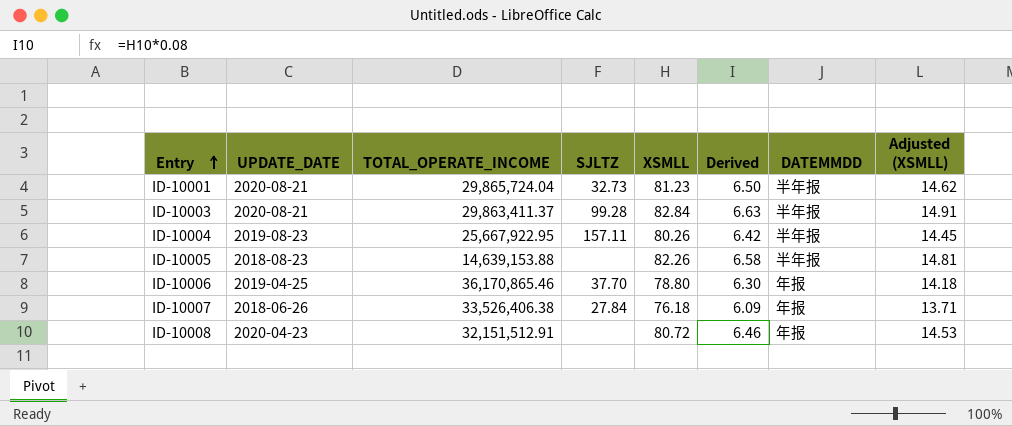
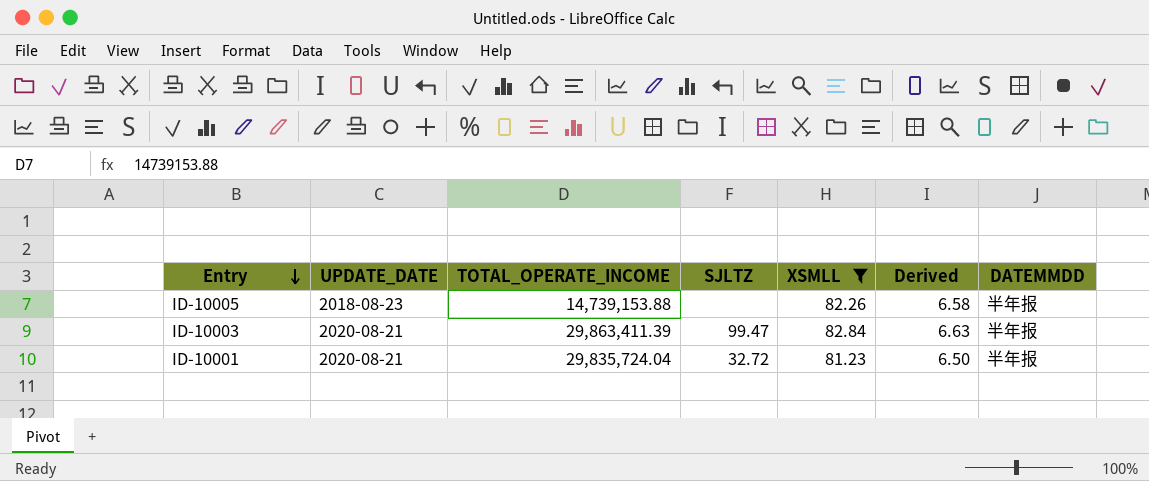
filter: none -> XSMLL >= 81.23
row order: Entry ascending -> Entry descending
column Adjusted (XSMLL) | formula: [XSMLL] * 0.18 -> none
ID-10005 | TOTAL_OPERATE_INCOME: 14,639,153.88 -> 14,739,153.88
ID-10003 | TOTAL_OPERATE_INCOME: 29,863,411.37 -> 29,863,411.39
ID-10003 | SJLTZ: 99.28 -> 99.47
ID-10001 | TOTAL_OPERATE_INCOME: 29,865,724.04 -> 29,835,724.04
ID-10001 | SJLTZ: 32.73 -> 32.72

